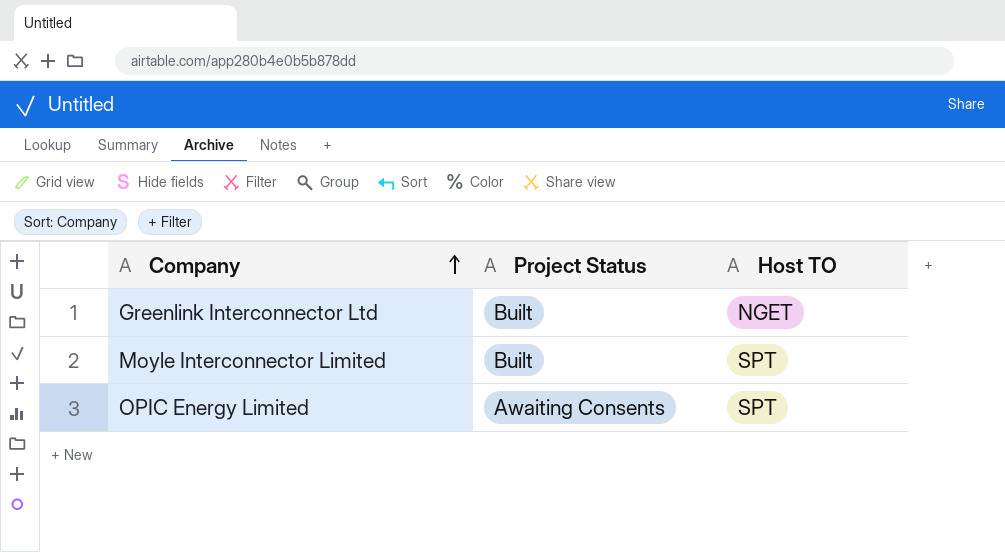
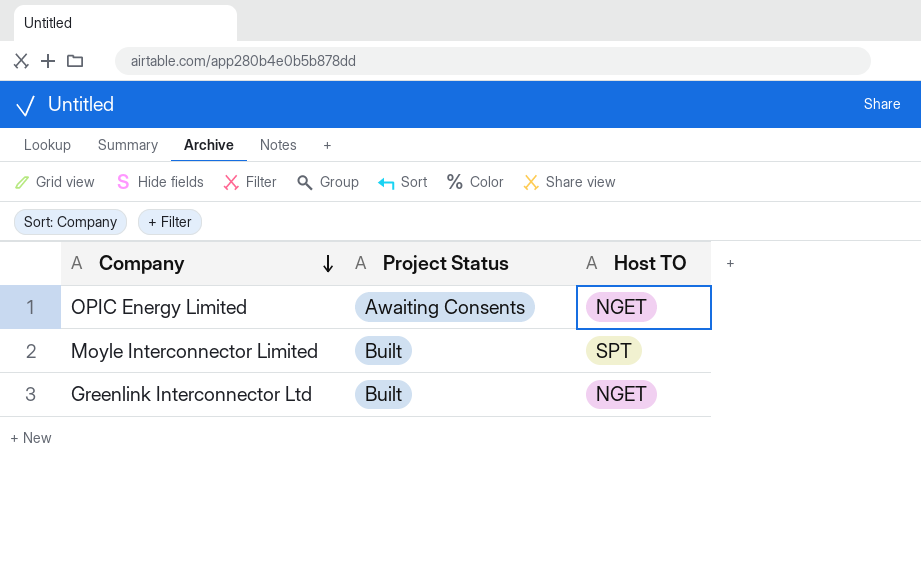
row order: Company ascending -> Company descending
OPIC Energy Limited | Host TO: SPT -> NGET

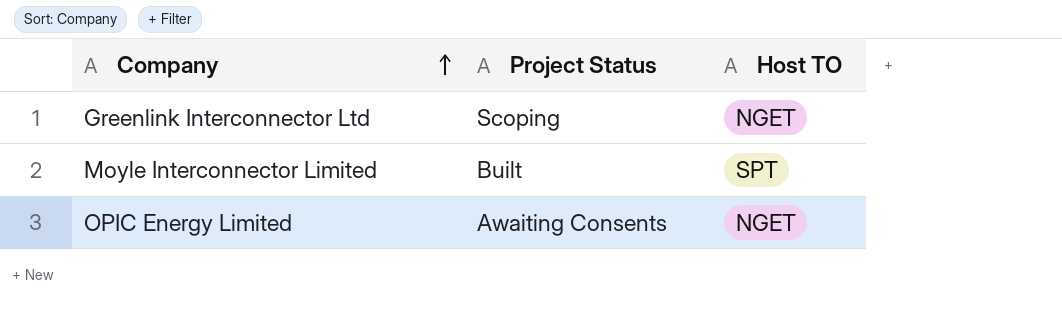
row order: Company descending -> Company ascending
Greenlink Interconnector Ltd | Project Status: Built -> Scoping

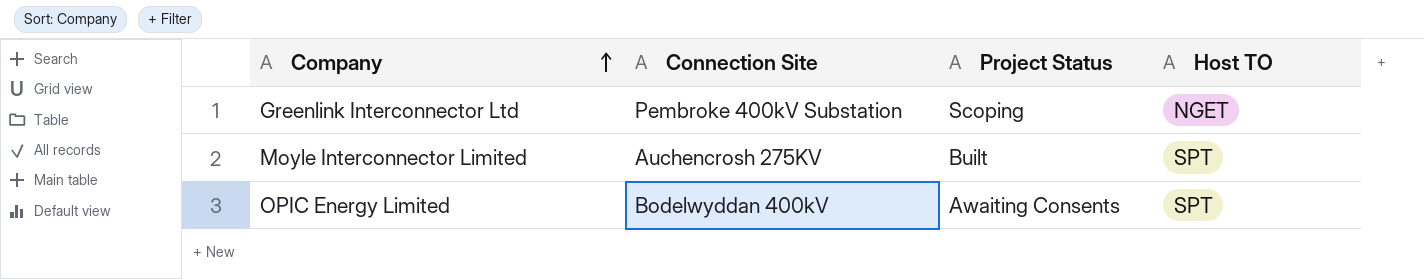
column Connection Site | position: none -> 2
OPIC Energy Limited | Host TO: NGET -> SPT

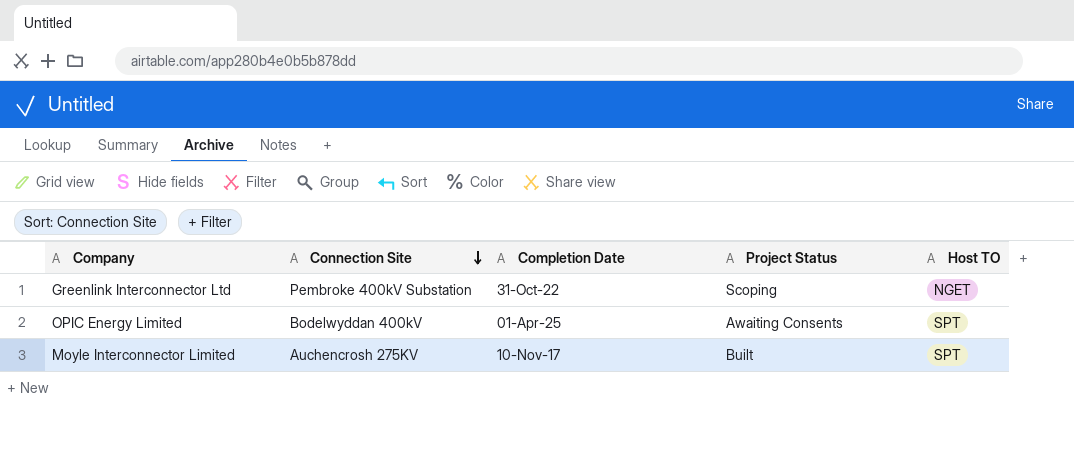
row order: Company ascending -> Connection Site descending
column Completion Date | position: none -> 3

